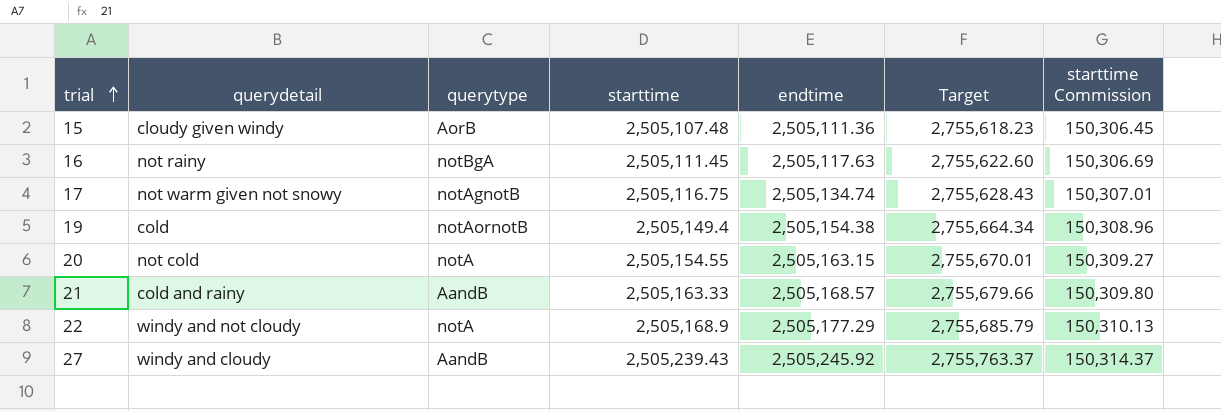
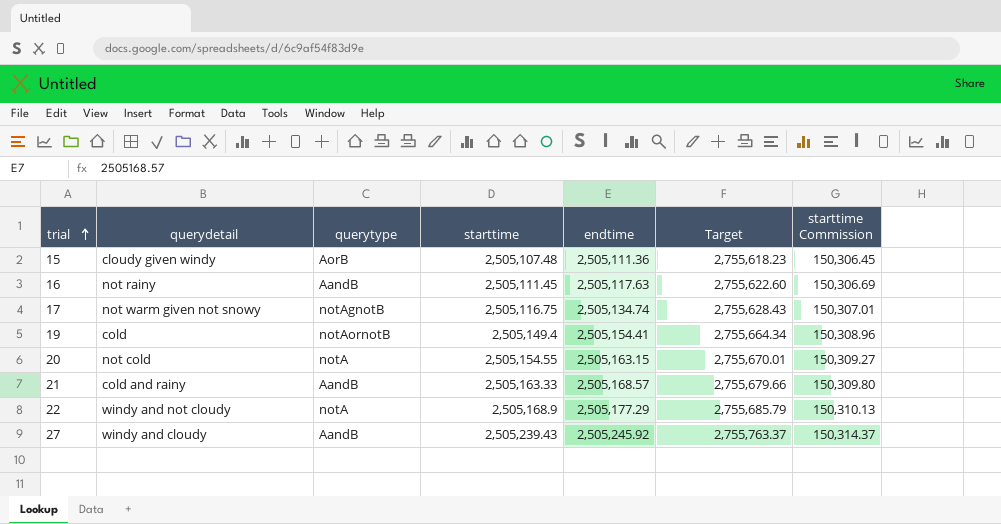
16 | querytype: notBgA -> AandB
19 | endtime: 2,505,154.38 -> 2,505,154.41

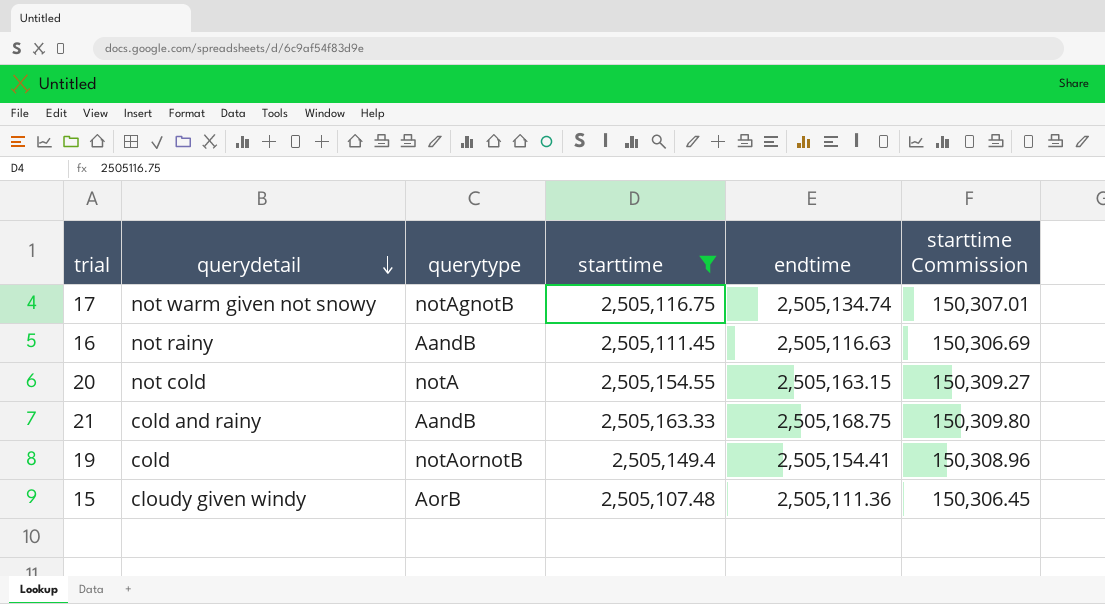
filter: none -> starttime <= 2,505,163.33
row order: trial ascending -> querydetail descending
column Target | formula: [starttime] * 1.1 -> none
16 | endtime: 2,505,117.63 -> 2,505,116.63
21 | endtime: 2,505,168.57 -> 2,505,168.75

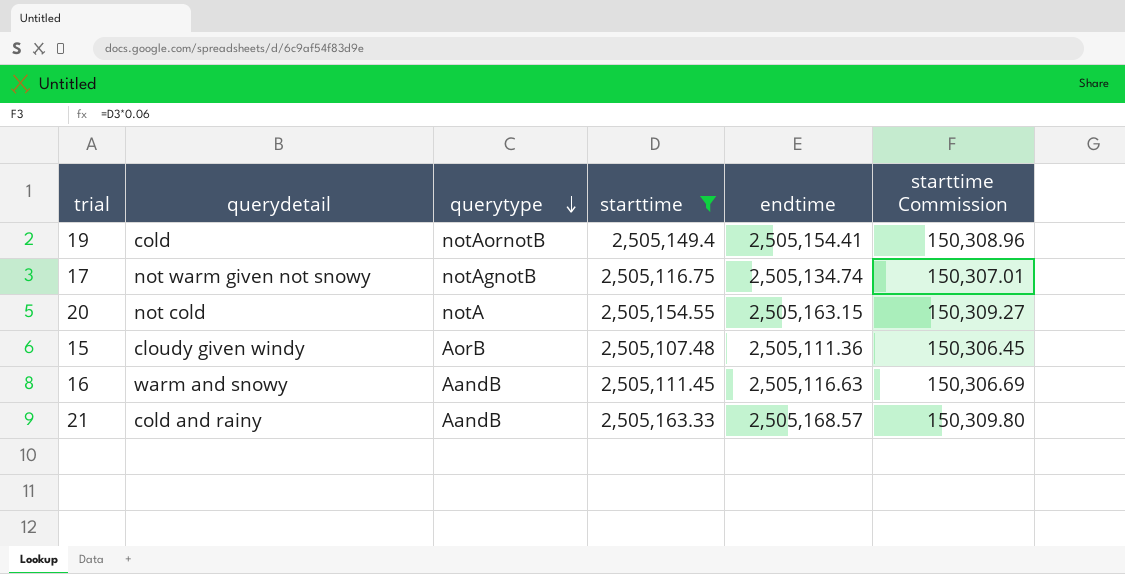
row order: querydetail descending -> querytype descending
16 | querydetail: not rainy -> warm and snowy
21 | endtime: 2,505,168.75 -> 2,505,168.57

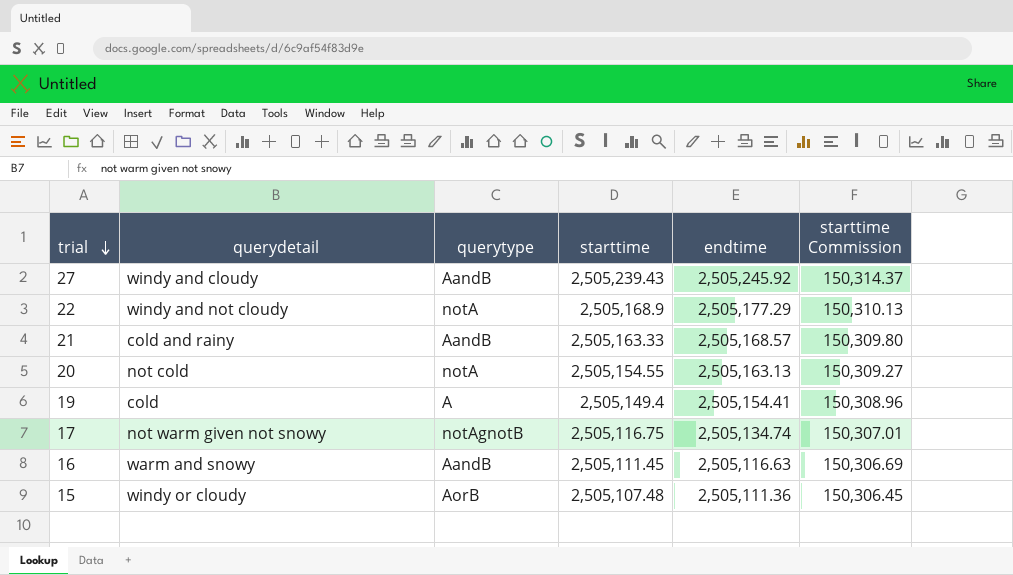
filter: starttime <= 2,505,163.33 -> none
row order: querytype descending -> trial descending
20 | endtime: 2,505,163.15 -> 2,505,163.13
19 | querytype: notAornotB -> A
15 | querydetail: cloudy given windy -> windy or cloudy

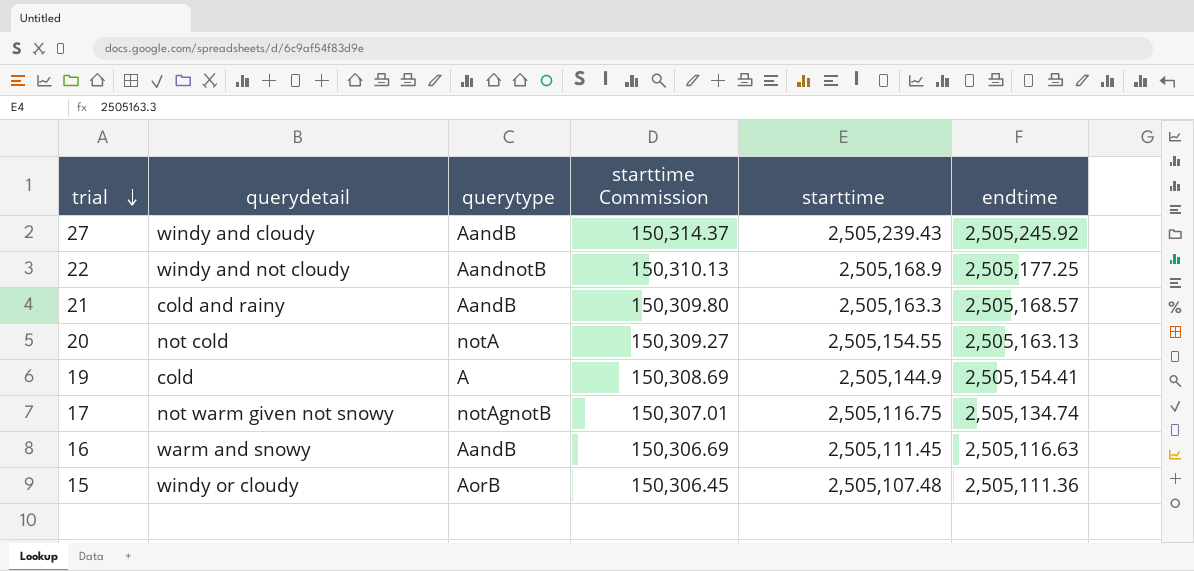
column starttime Commission | position: 6 -> 4
22 | querytype: notA -> AandnotB
22 | endtime: 2,505,177.29 -> 2,505,177.25
21 | starttime: 2,505,163.33 -> 2,505,163.3
19 | starttime Commission: 150,308.96 -> 150,308.69
19 | starttime: 2,505,149.4 -> 2,505,144.9

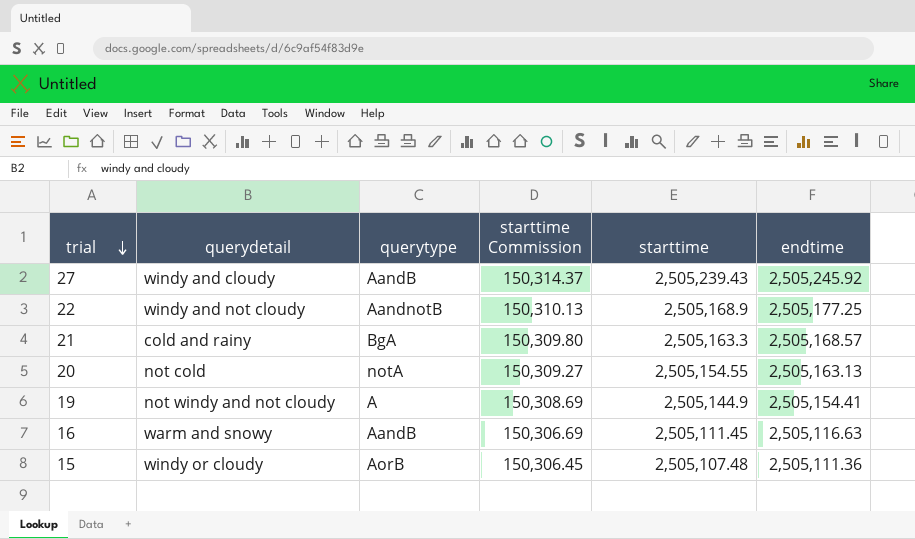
row 17: not warm given not snowy | notAgnotB | 150,307.01 | 2,505,116.75 | 2,505,134.74 -> none
21 | querytype: AandB -> BgA
19 | querydetail: cold -> not windy and not cloudy

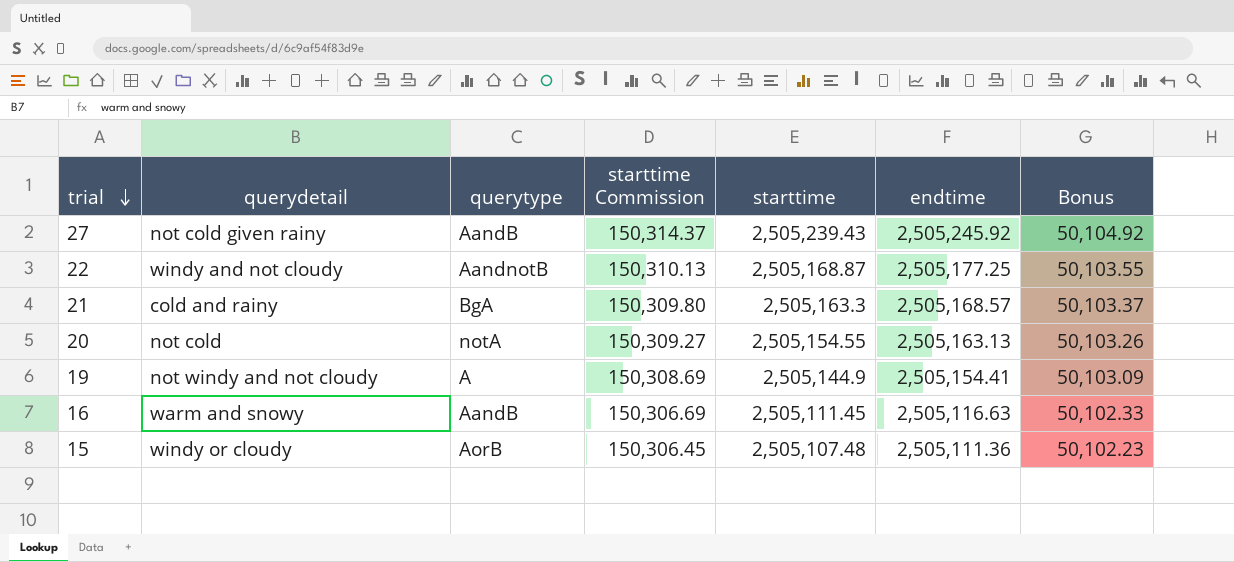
column Bonus | formula: none -> [endtime] * 0.02
27 | querydetail: windy and cloudy -> not cold given rainy
22 | starttime: 2,505,168.9 -> 2,505,168.87

